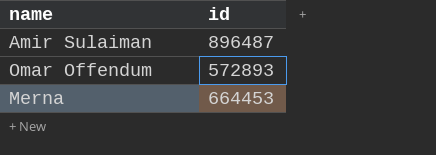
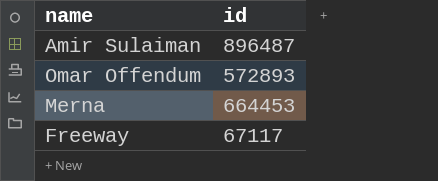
row Freeway: none -> 67117

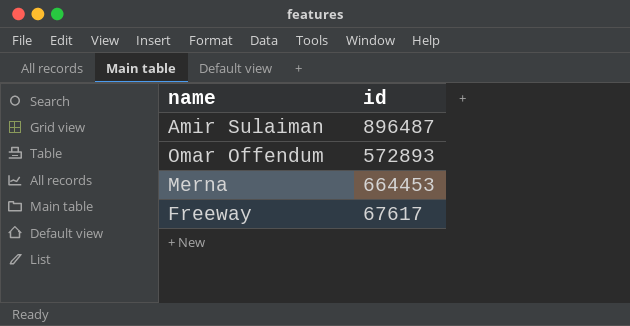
Freeway | id: 67117 -> 67617

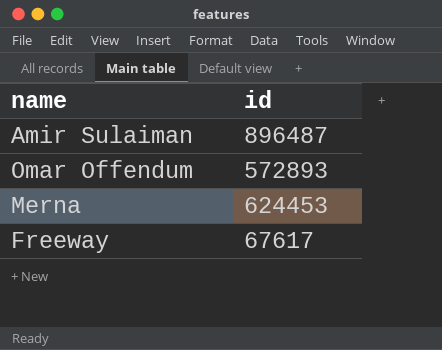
Merna | id: 664453 -> 624453

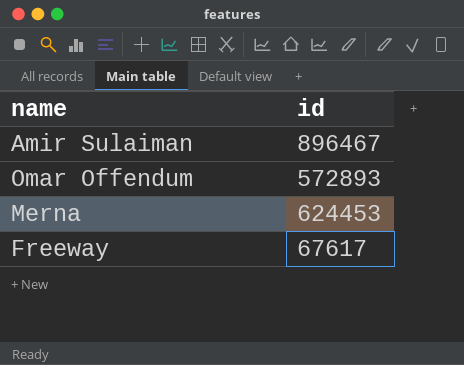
Amir Sulaiman | id: 896487 -> 896467

